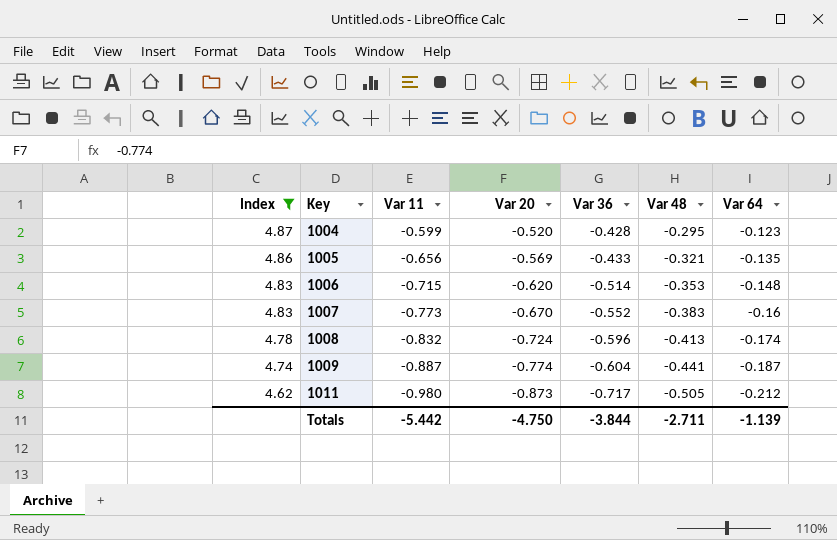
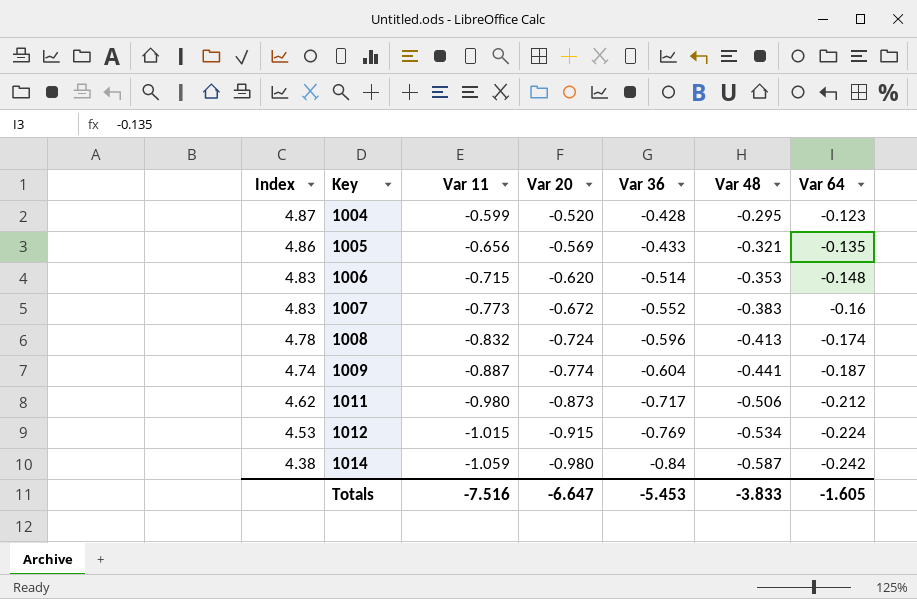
filter: Index >= 4.62 -> none
1007 | Var 20: -0.670 -> -0.672
1011 | Var 48: -0.505 -> -0.506
Totals | Var 11: -5.442 -> -7.516
Totals | Var 20: -4.750 -> -6.647
Totals | Var 36: -3.844 -> -5.453
Totals | Var 48: -2.711 -> -3.833
Totals | Var 64: -1.139 -> -1.605

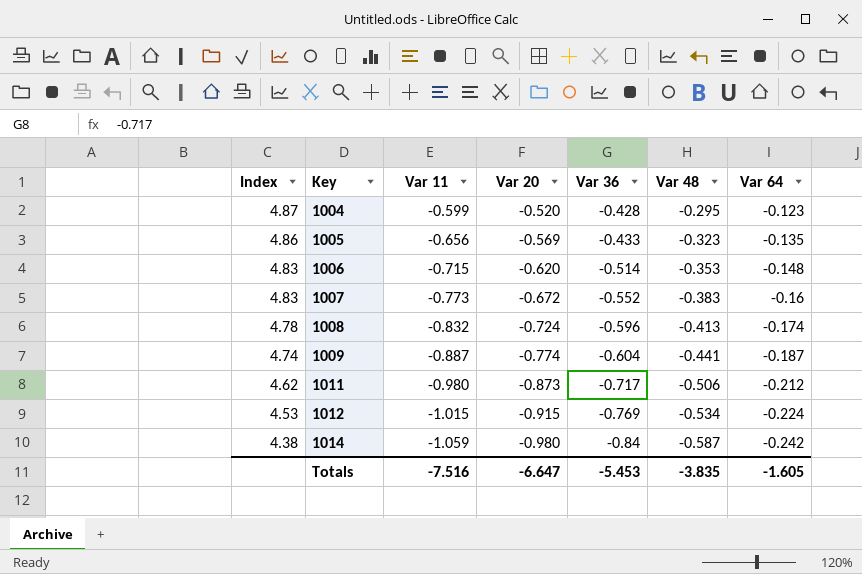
1005 | Var 48: -0.321 -> -0.323
Totals | Var 48: -3.833 -> -3.835

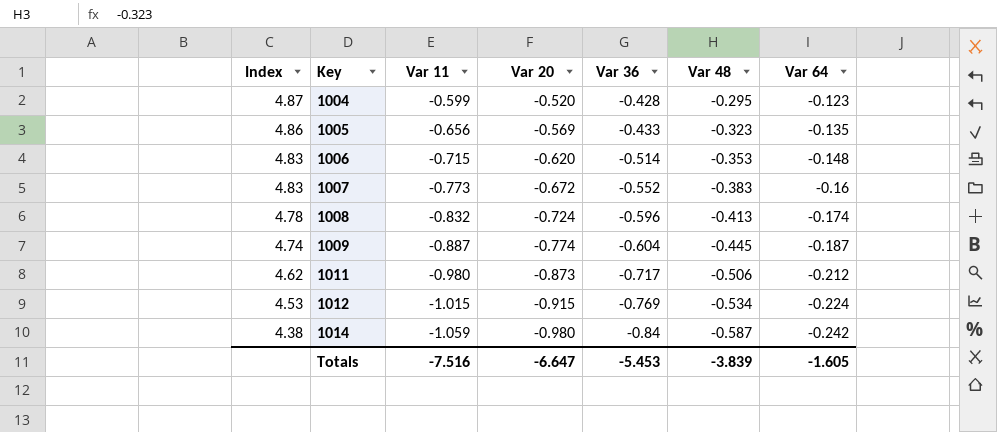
1009 | Var 48: -0.441 -> -0.445
Totals | Var 48: -3.835 -> -3.839

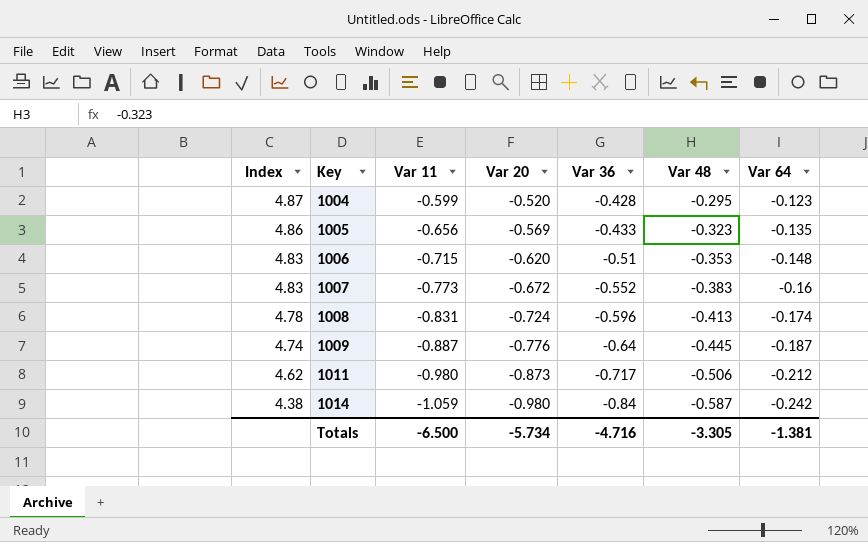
row 1012: 4.53 | -1.015 | -0.915 | -0.769 | -0.534 | -0.224 -> none
1006 | Var 36: -0.514 -> -0.51
1008 | Var 11: -0.832 -> -0.831
1009 | Var 20: -0.774 -> -0.776
1009 | Var 36: -0.604 -> -0.64
Totals | Var 11: -7.516 -> -6.500
Totals | Var 20: -6.647 -> -5.734
Totals | Var 36: -5.453 -> -4.716
Totals | Var 48: -3.839 -> -3.305
Totals | Var 64: -1.605 -> -1.381

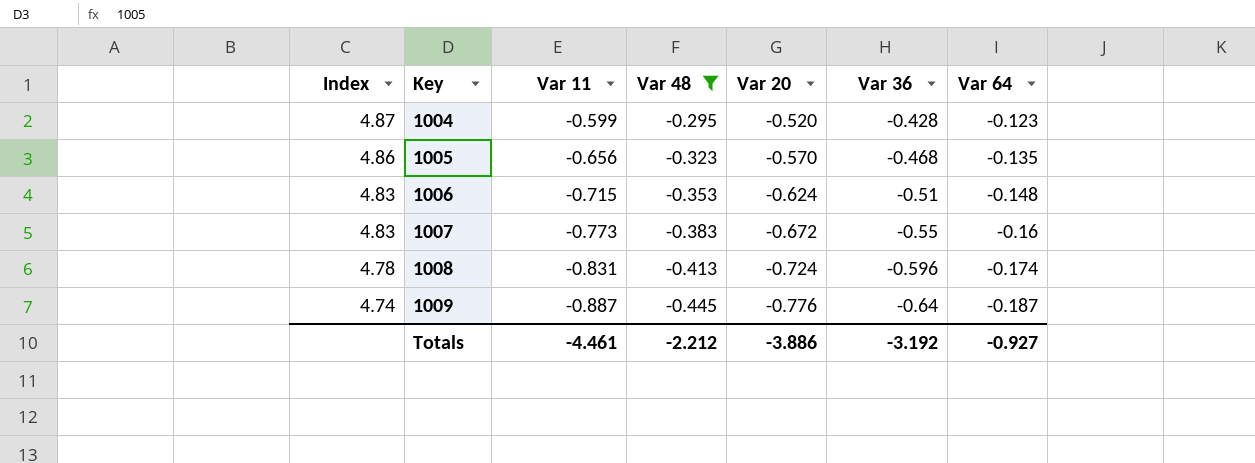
filter: none -> Var 48 >= -0.445
column Var 48 | position: 6 -> 4
1005 | Var 20: -0.569 -> -0.570
1005 | Var 36: -0.433 -> -0.468
1006 | Var 20: -0.620 -> -0.624
1007 | Var 36: -0.552 -> -0.55
Totals | Var 11: -6.500 -> -4.461
Totals | Var 48: -3.305 -> -2.212
Totals | Var 20: -5.734 -> -3.886
Totals | Var 36: -4.716 -> -3.192
Totals | Var 64: -1.381 -> -0.927

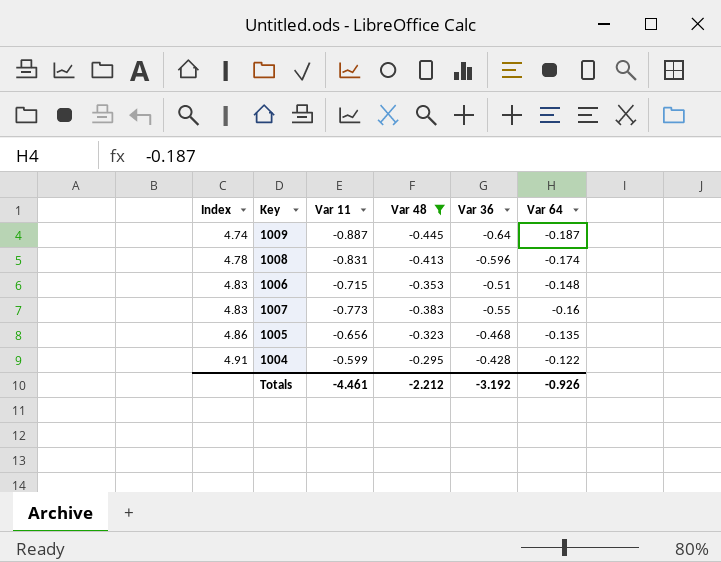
row order: Index descending -> Index ascending
column Var 20 | position: 5 -> none
1004 | Index: 4.87 -> 4.91
1004 | Var 64: -0.123 -> -0.122
Totals | Var 64: -0.927 -> -0.926

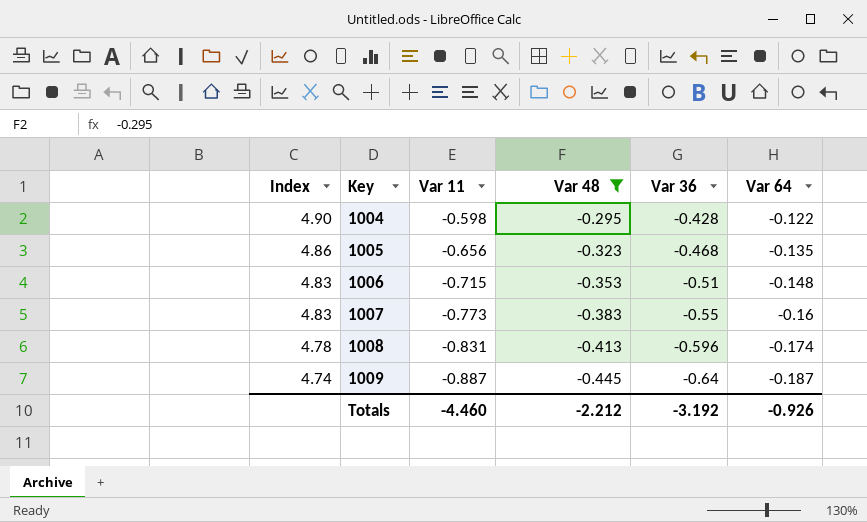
row order: Index ascending -> Index descending
1004 | Index: 4.91 -> 4.90
1004 | Var 11: -0.599 -> -0.598
Totals | Var 11: -4.461 -> -4.460

